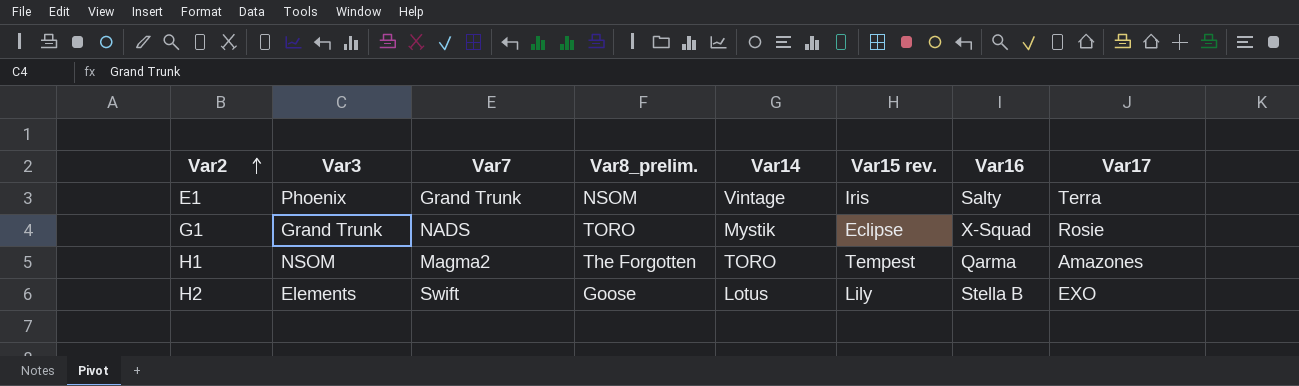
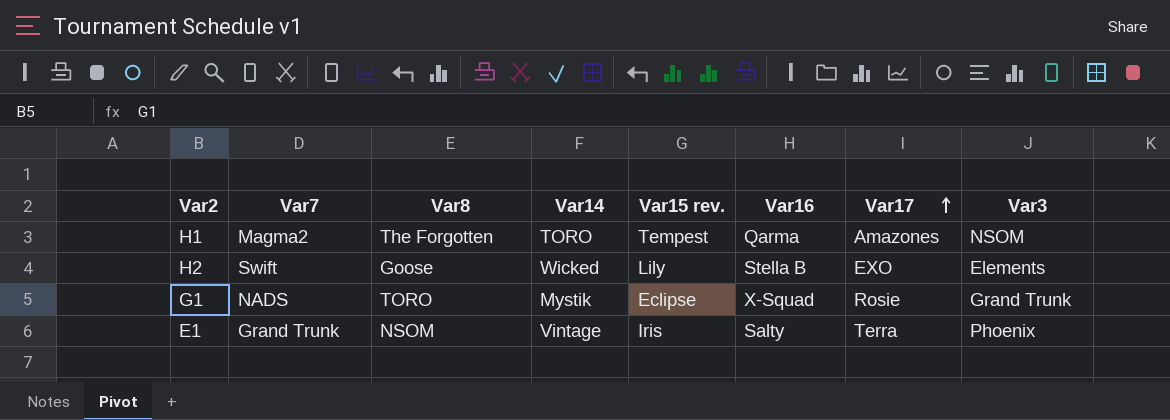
row order: Var2 ascending -> Var17 ascending
column name: Var8_prelim. -> Var8
column Var3 | position: 2 -> 8
H2 | Var14: Lotus -> Wicked

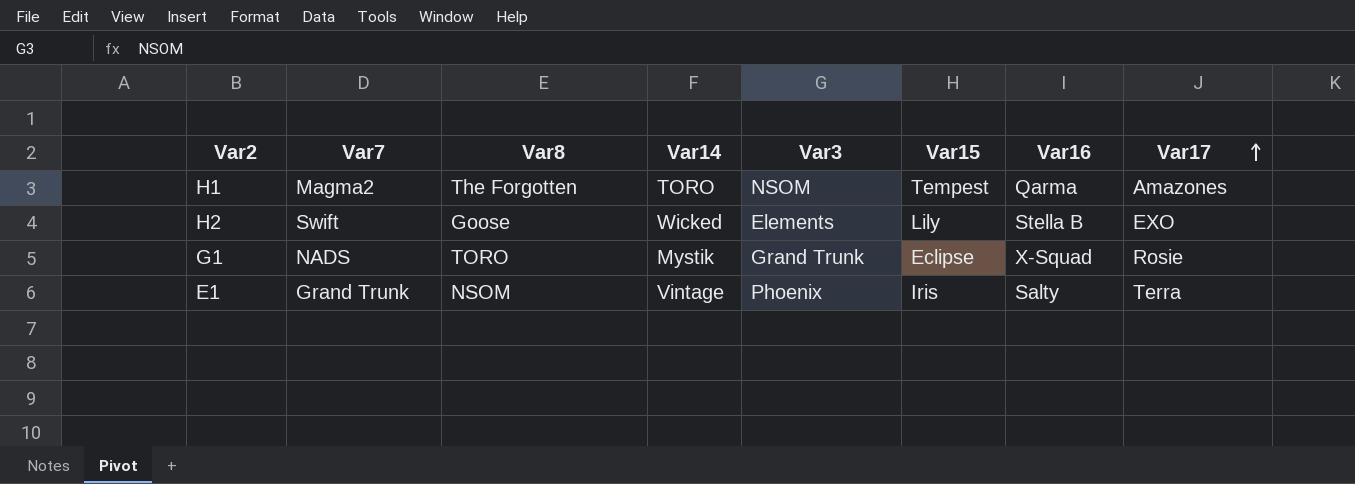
column Var3 | position: 8 -> 5
column name: Var15 rev. -> Var15

